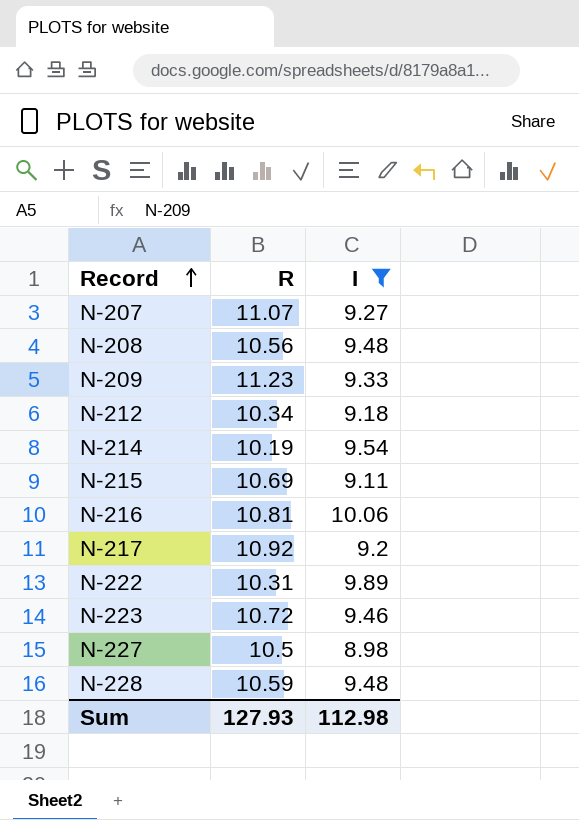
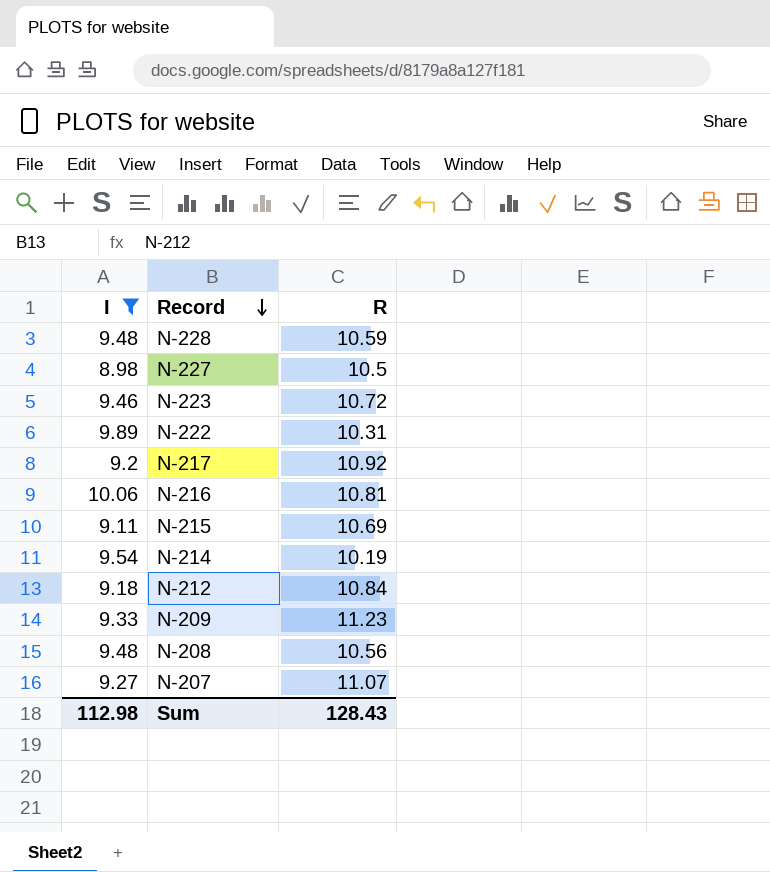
row order: Record ascending -> Record descending
column I | position: 3 -> 1
N-212 | R: 10.34 -> 10.84
Sum | R: 127.93 -> 128.43

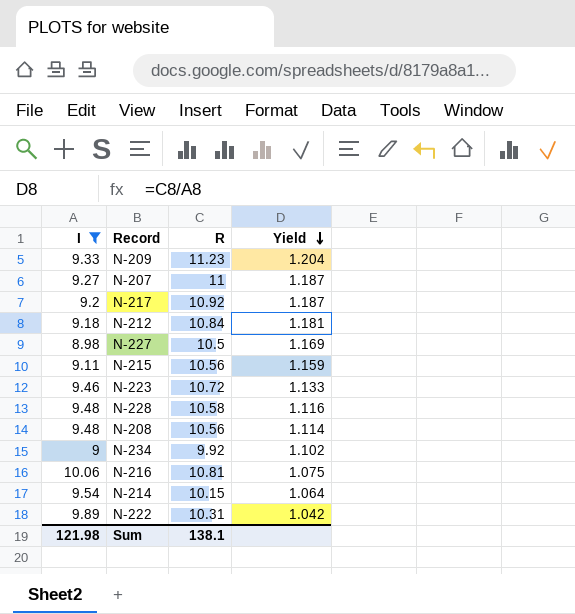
row order: Record descending -> Yield descending
column Yield | formula: none -> [R] / [I]
N-207 | R: 11.07 -> 11
N-215 | R: 10.69 -> 10.56
N-228 | R: 10.59 -> 10.58
row N-234: none -> 9 | 9.92 | 1.102
N-214 | R: 10.19 -> 10.15
Sum | I: 112.98 -> 121.98
Sum | R: 128.43 -> 138.1

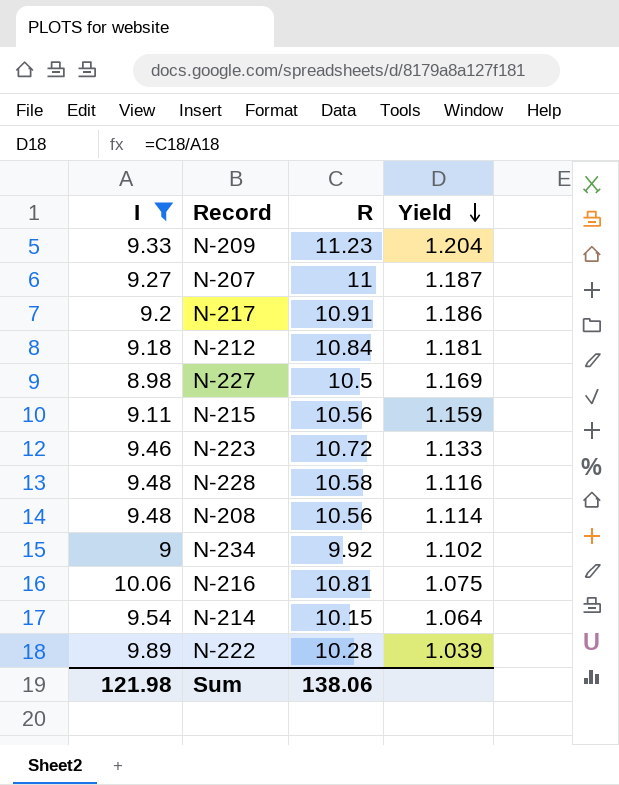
N-217 | R: 10.92 -> 10.91
N-217 | Yield: 1.187 -> 1.186
N-222 | R: 10.31 -> 10.28
N-222 | Yield: 1.042 -> 1.039
Sum | R: 138.1 -> 138.06

